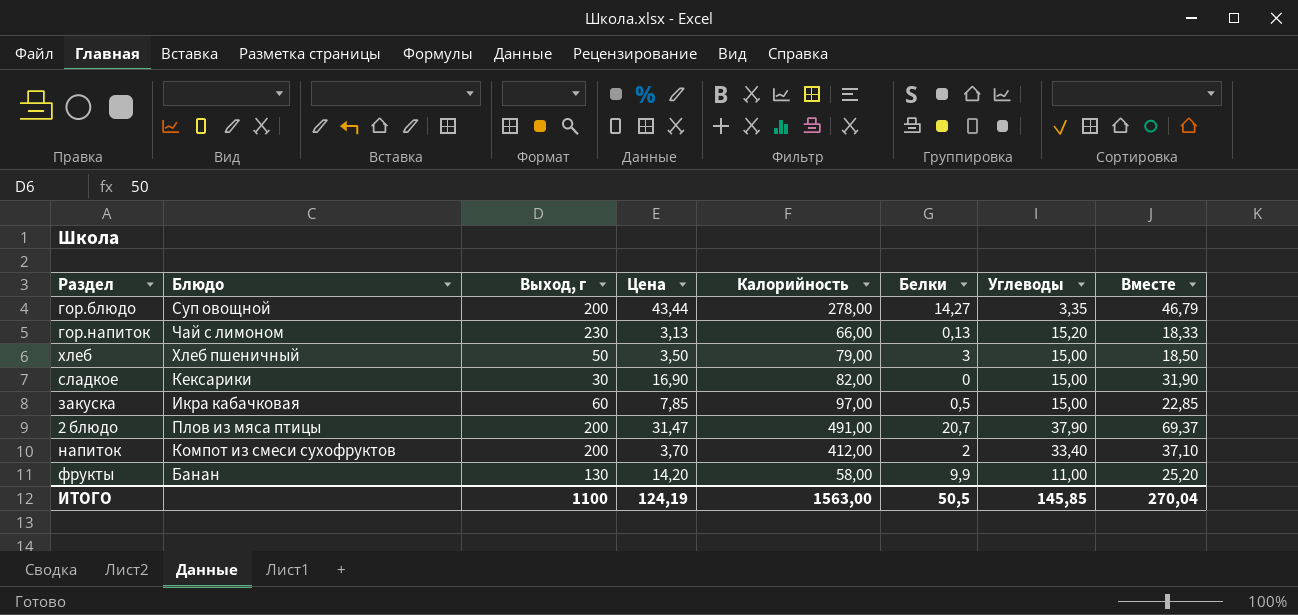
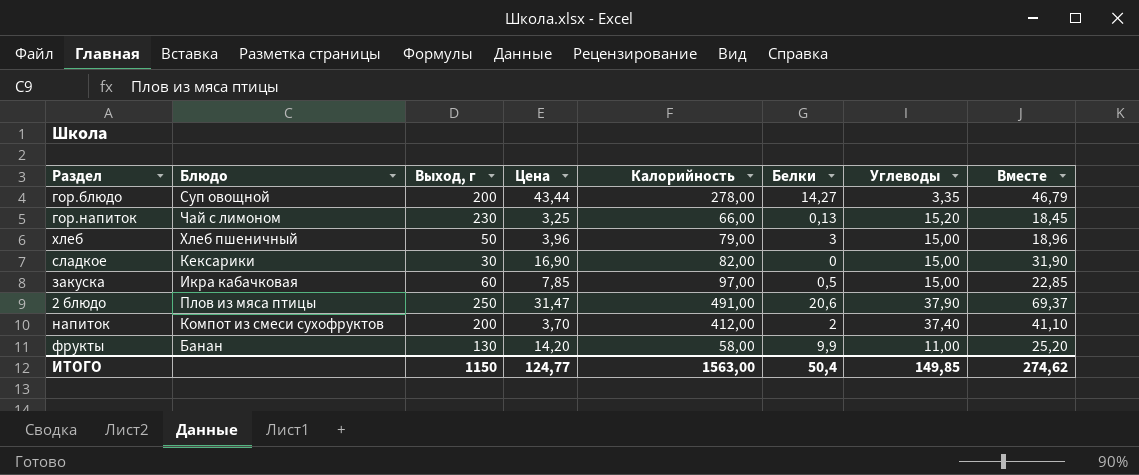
гор.напиток | Цена: 3,13 -> 3,25
гор.напиток | Вместе: 18,33 -> 18,45
хлеб | Цена: 3,50 -> 3,96
хлеб | Вместе: 18,50 -> 18,96
2 блюдо | Выход, г: 200 -> 250
2 блюдо | Белки: 20,7 -> 20,6
напиток | Углеводы: 33,40 -> 37,40
напиток | Вместе: 37,10 -> 41,10
ИТОГО | Выход, г: 1100 -> 1150
ИТОГО | Цена: 124,19 -> 124,77
ИТОГО | Белки: 50,5 -> 50,4
ИТОГО | Углеводы: 145,85 -> 149,85
ИТОГО | Вместе: 270,04 -> 274,62

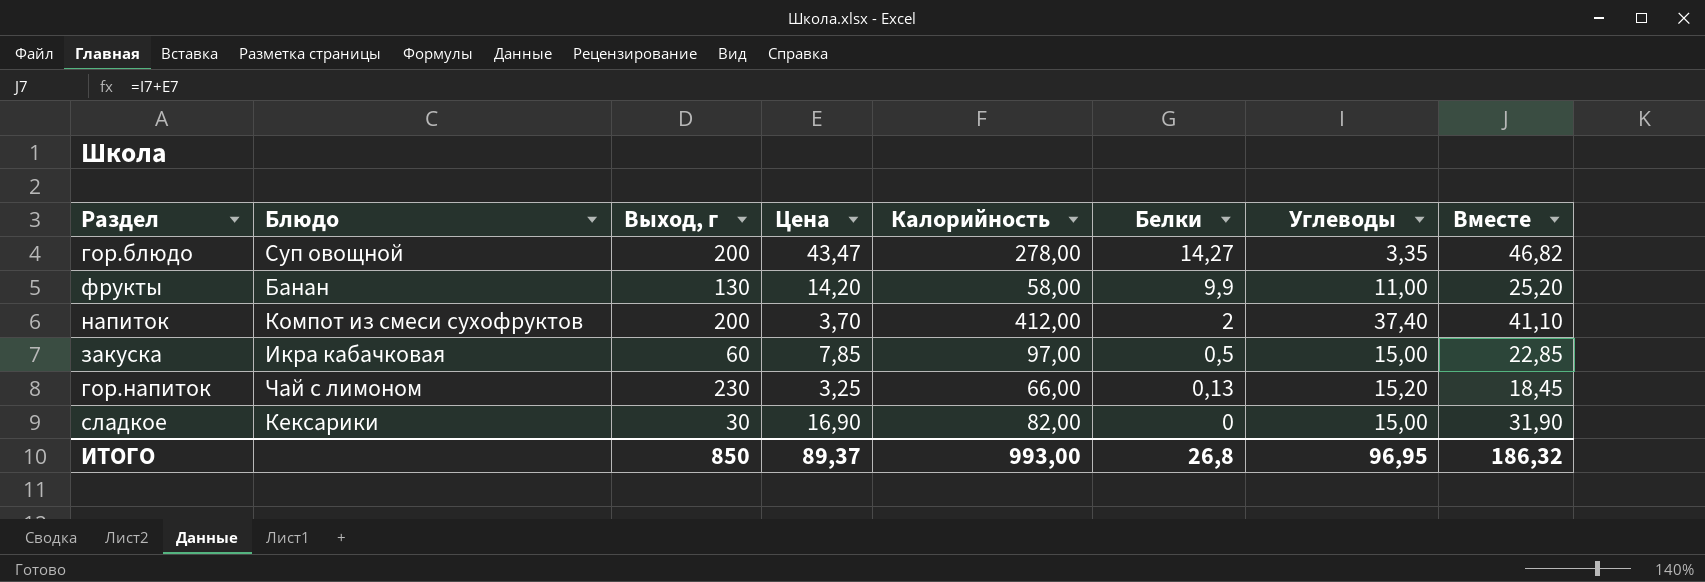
row order: none -> Белки descending
row хлеб: Хлеб пшеничный | 50 | 3,96 | 79,00 | 3 | 15,00 | 18,96 -> none
row 2 блюдо: Плов из мяса птицы | 250 | 31,47 | 491,00 | 20,6 | 37,90 | 69,37 -> none
гор.блюдо | Цена: 43,44 -> 43,47
гор.блюдо | Вместе: 46,79 -> 46,82
ИТОГО | Выход, г: 1150 -> 850
ИТОГО | Цена: 124,77 -> 89,37
ИТОГО | Калорийность: 1563,00 -> 993,00
ИТОГО | Белки: 50,4 -> 26,8
ИТОГО | Углеводы: 149,85 -> 96,95
ИТОГО | Вместе: 274,62 -> 186,32

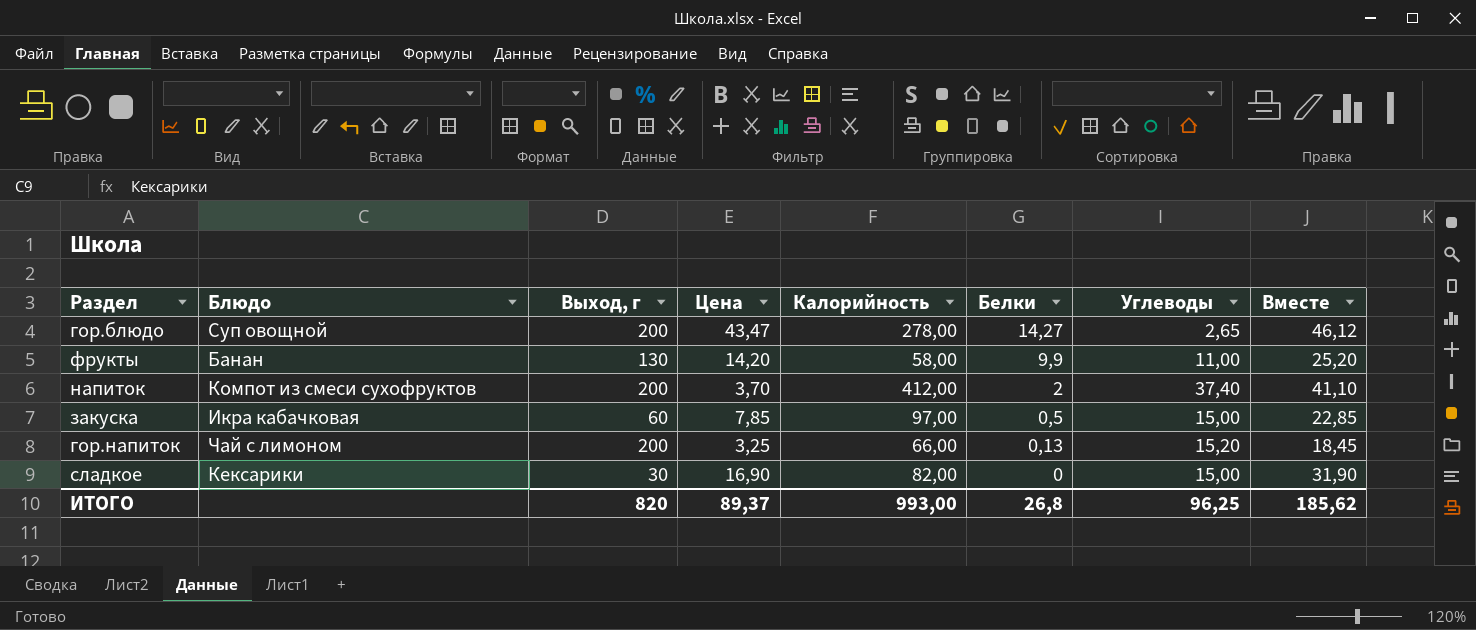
гор.блюдо | Углеводы: 3,35 -> 2,65
гор.блюдо | Вместе: 46,82 -> 46,12
гор.напиток | Выход, г: 230 -> 200
ИТОГО | Выход, г: 850 -> 820
ИТОГО | Углеводы: 96,95 -> 96,25
ИТОГО | Вместе: 186,32 -> 185,62

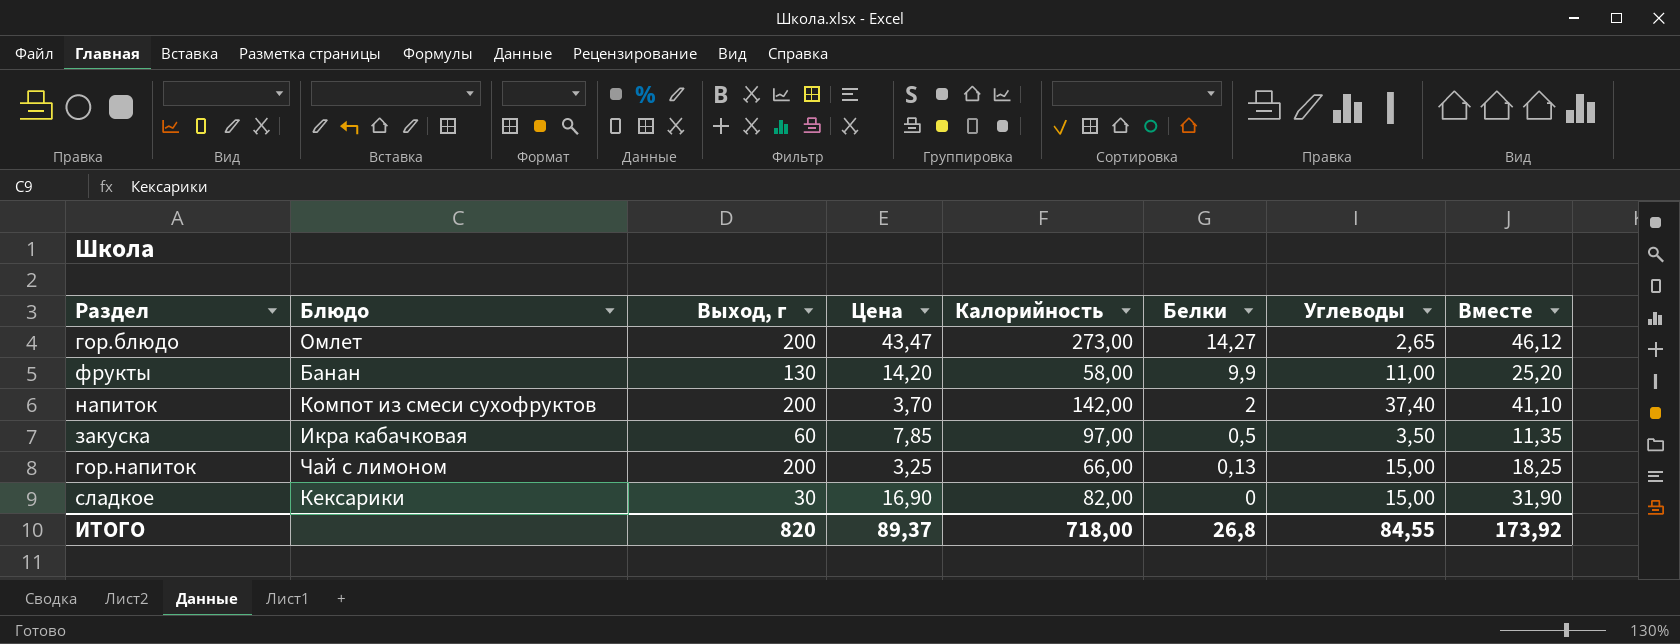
гор.блюдо | Блюдо: Суп овощной -> Омлет
гор.блюдо | Калорийность: 278,00 -> 273,00
напиток | Калорийность: 412,00 -> 142,00
закуска | Углеводы: 15,00 -> 3,50
закуска | Вместе: 22,85 -> 11,35
гор.напиток | Углеводы: 15,20 -> 15,00
гор.напиток | Вместе: 18,45 -> 18,25
ИТОГО | Калорийность: 993,00 -> 718,00
ИТОГО | Углеводы: 96,25 -> 84,55
ИТОГО | Вместе: 185,62 -> 173,92

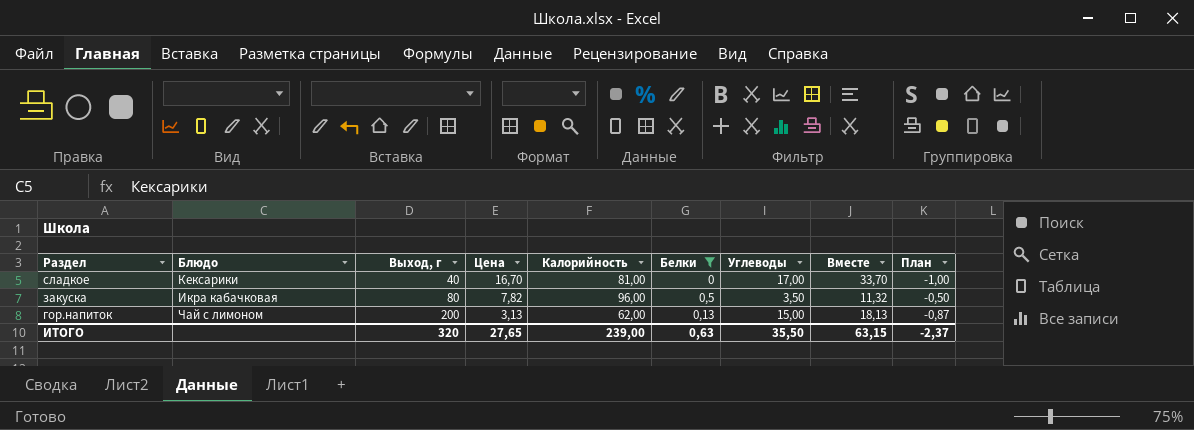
filter: none -> Белки <= 0,5
row order: Белки descending -> Раздел descending
column План | formula: none -> [Белки] - 1
сладкое | Выход, г: 30 -> 40
сладкое | Цена: 16,90 -> 16,70
сладкое | Калорийность: 82,00 -> 81,00
сладкое | Углеводы: 15,00 -> 17,00
сладкое | Вместе: 31,90 -> 33,70
закуска | Выход, г: 60 -> 80
закуска | Цена: 7,85 -> 7,82
закуска | Калорийность: 97,00 -> 96,00
закуска | Вместе: 11,35 -> 11,32
гор.напиток | Цена: 3,25 -> 3,13
гор.напиток | Калорийность: 66,00 -> 62,00
гор.напиток | Вместе: 18,25 -> 18,13
ИТОГО | Выход, г: 820 -> 320
ИТОГО | Цена: 89,37 -> 27,65
ИТОГО | Калорийность: 718,00 -> 239,00
ИТОГО | Белки: 26,8 -> 0,63
ИТОГО | Углеводы: 84,55 -> 35,50
ИТОГО | Вместе: 173,92 -> 63,15

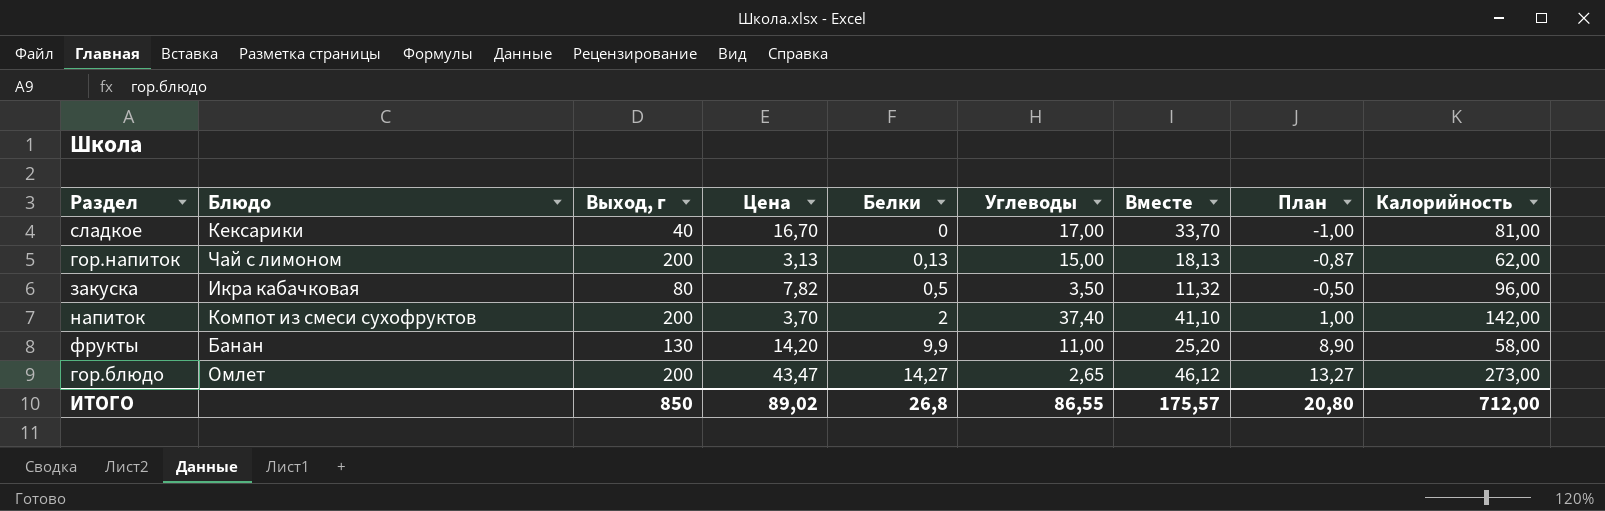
filter: Белки <= 0,5 -> none
row order: Раздел descending -> Белки ascending
column Калорийность | position: 5 -> 9
ИТОГО | Выход, г: 320 -> 850
ИТОГО | Цена: 27,65 -> 89,02
ИТОГО | Белки: 0,63 -> 26,8
ИТОГО | Углеводы: 35,50 -> 86,55
ИТОГО | Вместе: 63,15 -> 175,57
ИТОГО | План: -2,37 -> 20,80
ИТОГО | Калорийность: 239,00 -> 712,00

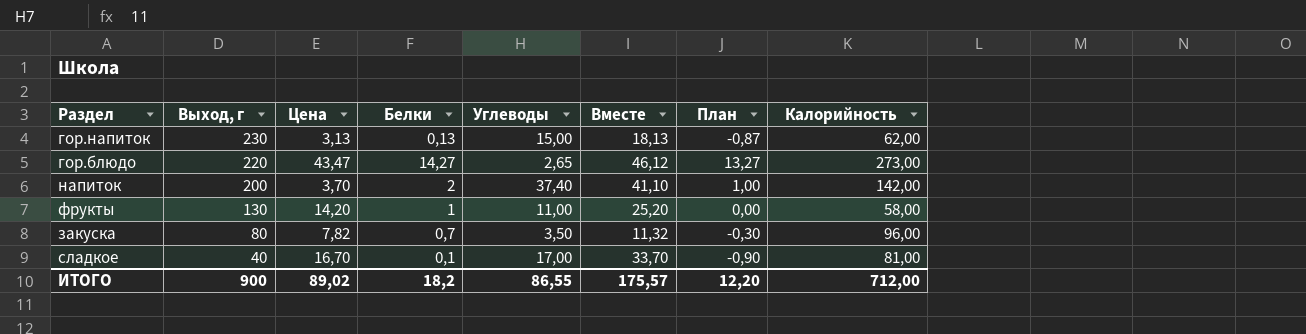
row order: Белки ascending -> Выход, г descending
column Блюдо | position: 2 -> none
гор.напиток | Выход, г: 200 -> 230
гор.блюдо | Выход, г: 200 -> 220
фрукты | Белки: 9,9 -> 1
фрукты | План: 8,90 -> 0,00
закуска | Белки: 0,5 -> 0,7
закуска | План: -0,50 -> -0,30
сладкое | Белки: 0 -> 0,1
сладкое | План: -1,00 -> -0,90
ИТОГО | Выход, г: 850 -> 900
ИТОГО | Белки: 26,8 -> 18,2
ИТОГО | План: 20,80 -> 12,20

